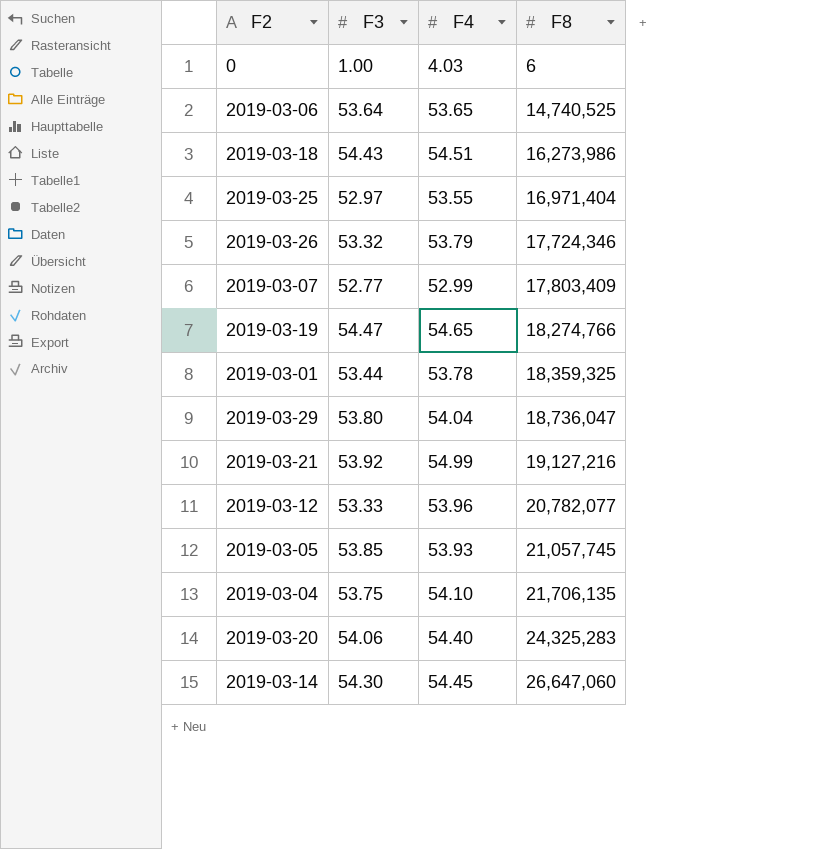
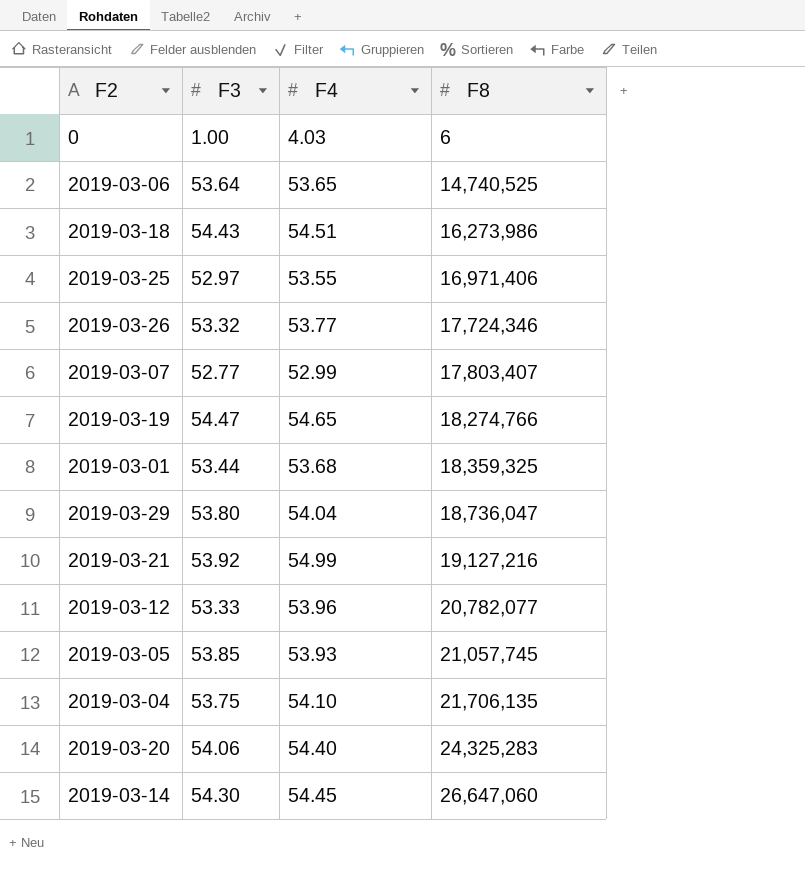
2019-03-25 | F8: 16,971,404 -> 16,971,406
2019-03-26 | F4: 53.79 -> 53.77
2019-03-07 | F8: 17,803,409 -> 17,803,407
2019-03-01 | F4: 53.78 -> 53.68

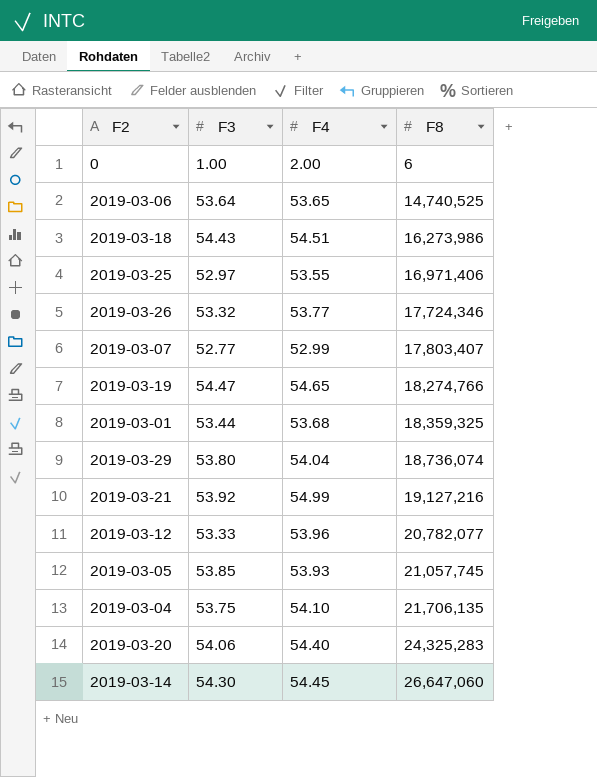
0 | F4: 4.03 -> 2.00
2019-03-29 | F8: 18,736,047 -> 18,736,074

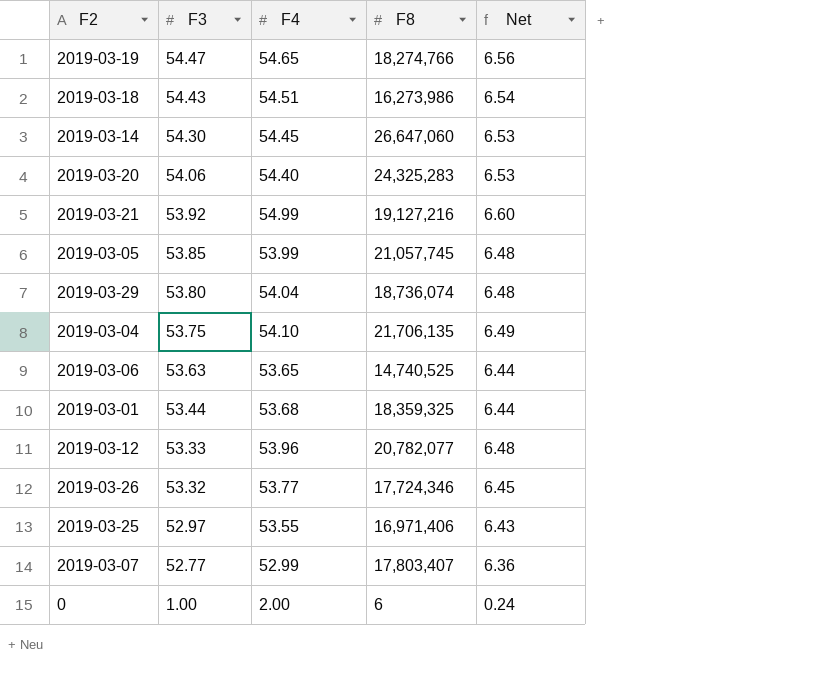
row order: F8 ascending -> F3 descending
column Net | formula: none -> [F4] * 0.12
2019-03-05 | F4: 53.93 -> 53.99
2019-03-06 | F3: 53.64 -> 53.63

